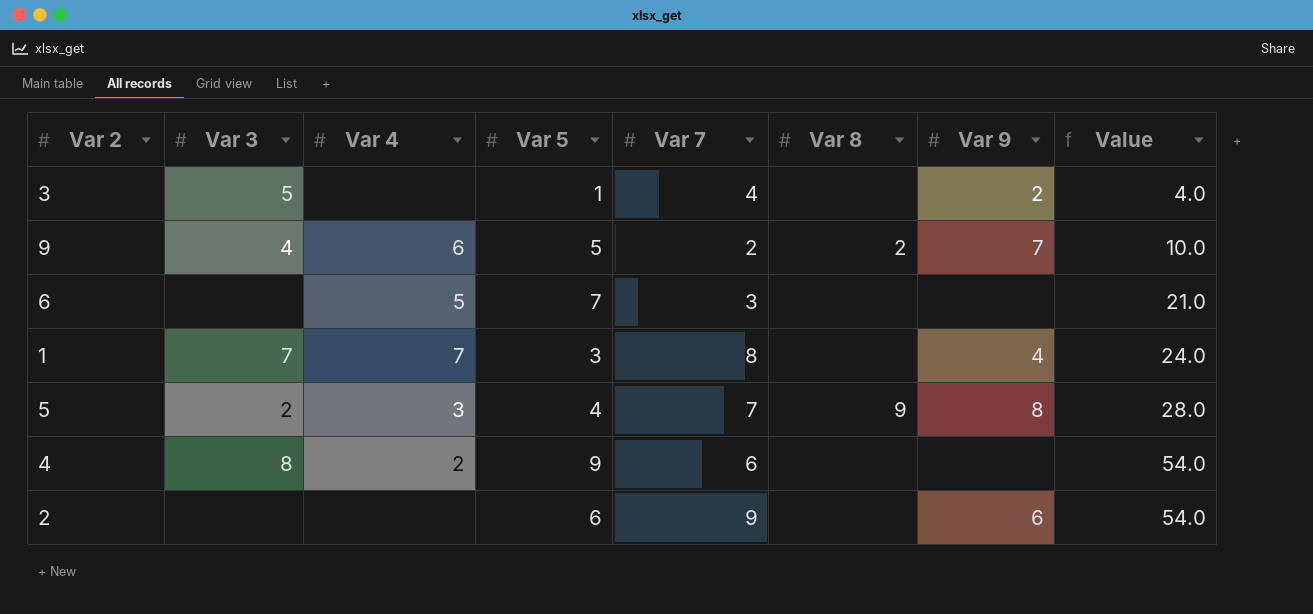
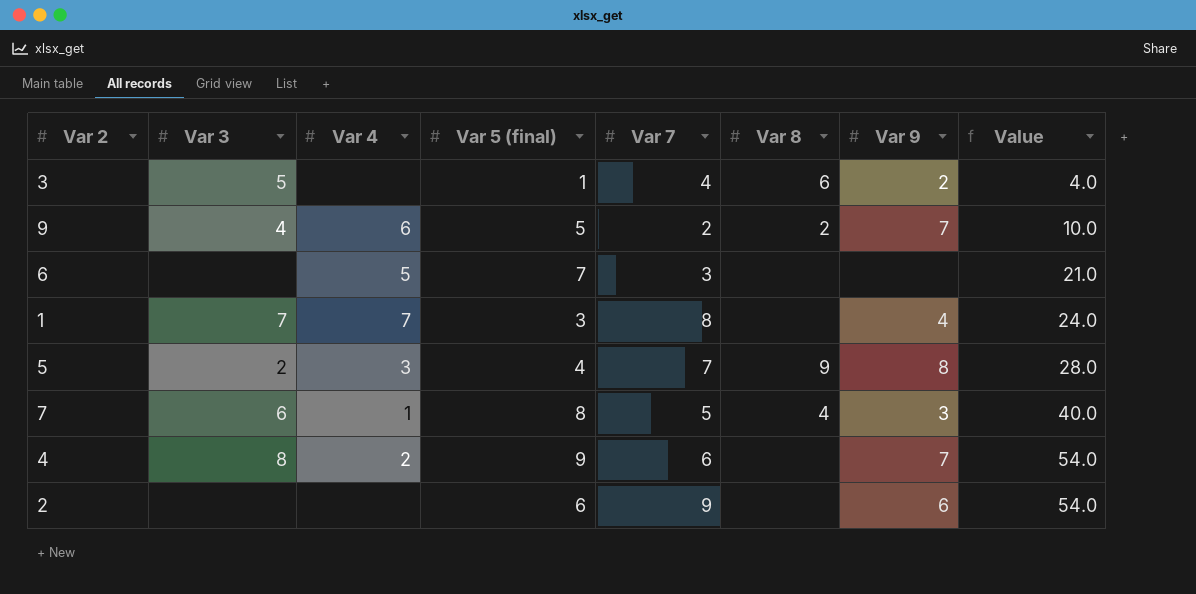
column name: Var 5 -> Var 5 (final)
3 | Var 8: none -> 6
row 7: none -> 6 | 1 | 8 | 5 | 4 | 3 | 40.0
4 | Var 9: none -> 7

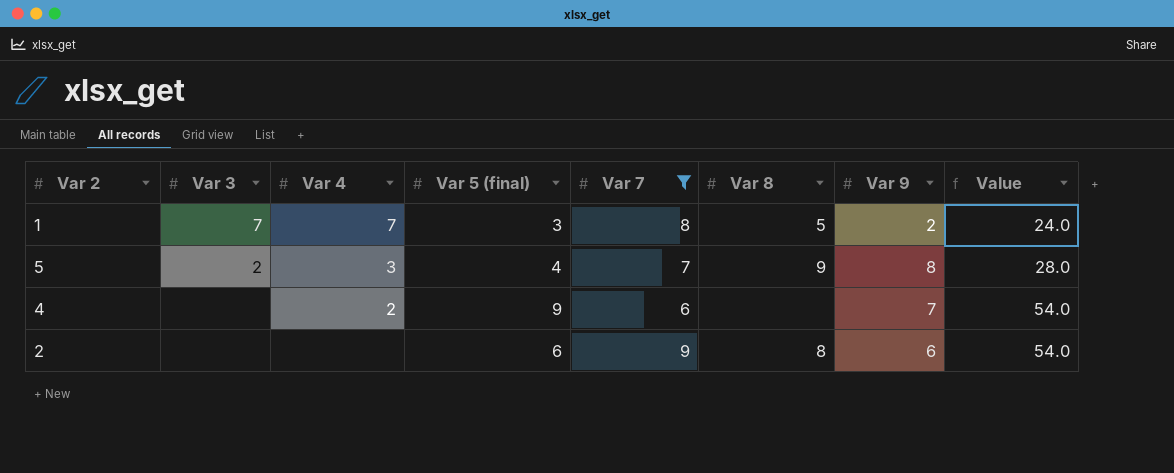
filter: none -> Var 7 >= 6
1 | Var 8: none -> 5
1 | Var 9: 4 -> 2
4 | Var 3: 8 -> none
2 | Var 8: none -> 8

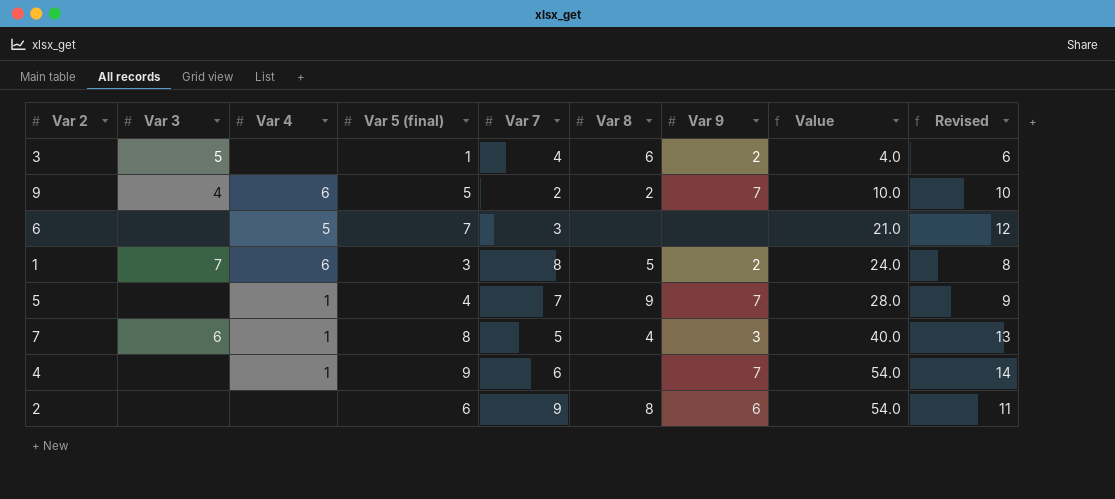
filter: Var 7 >= 6 -> none
column Revised | formula: none -> [Var 5 (final)] + 5
1 | Var 4: 7 -> 6
5 | Var 3: 2 -> none
5 | Var 4: 3 -> 1
5 | Var 9: 8 -> 7
4 | Var 4: 2 -> 1

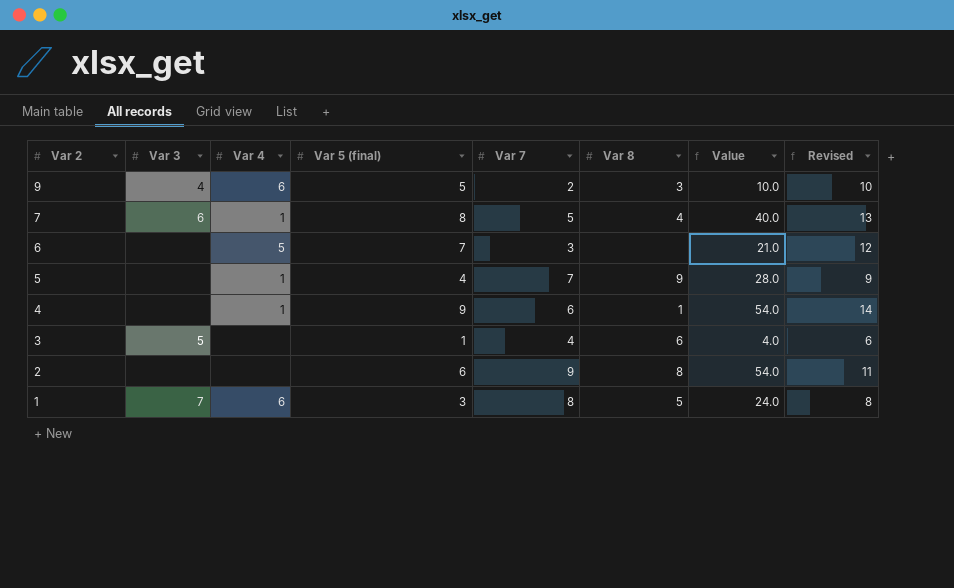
row order: Value ascending -> Var 2 descending
column Var 9 | position: 7 -> none
9 | Var 8: 2 -> 3
4 | Var 8: none -> 1

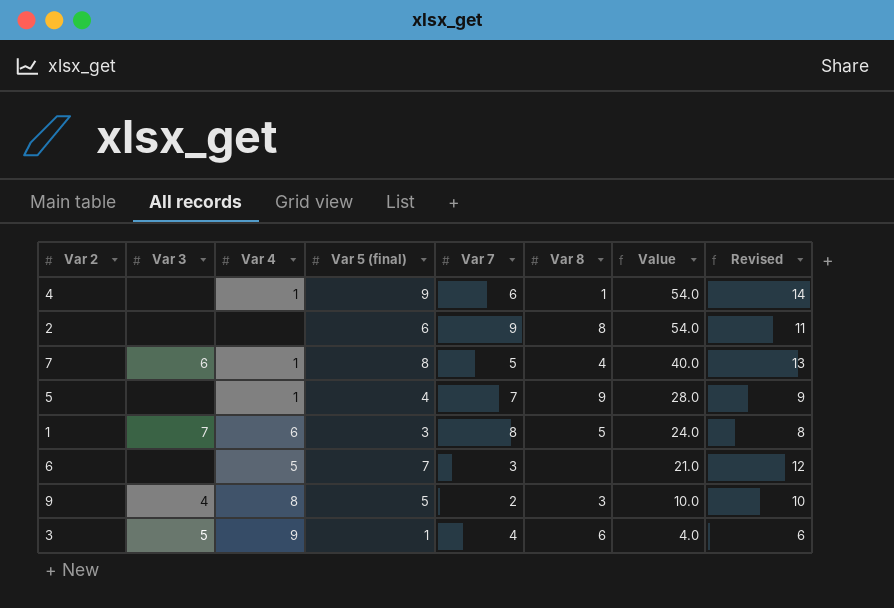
row order: Var 2 descending -> Value descending
9 | Var 4: 6 -> 8
3 | Var 4: none -> 9

